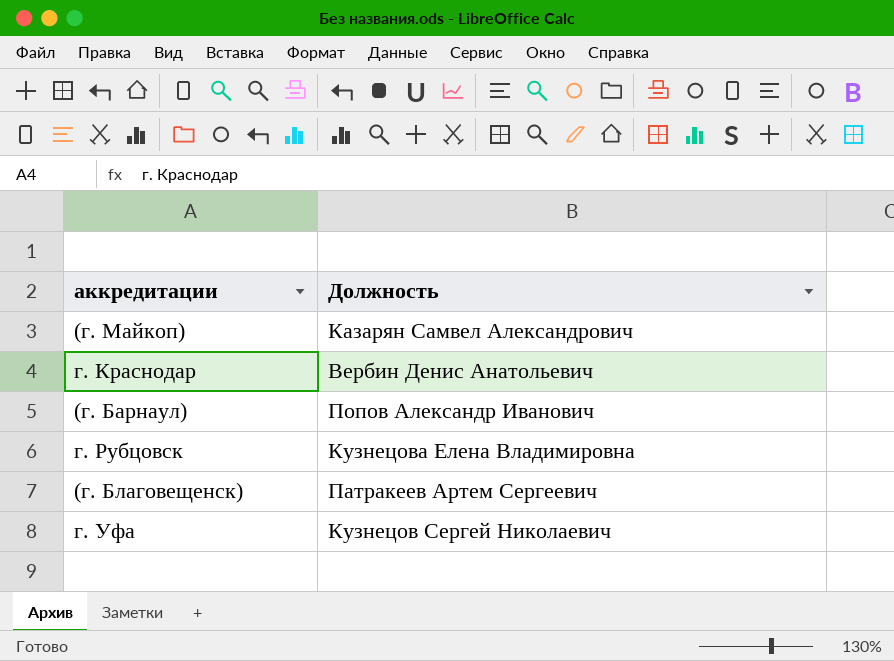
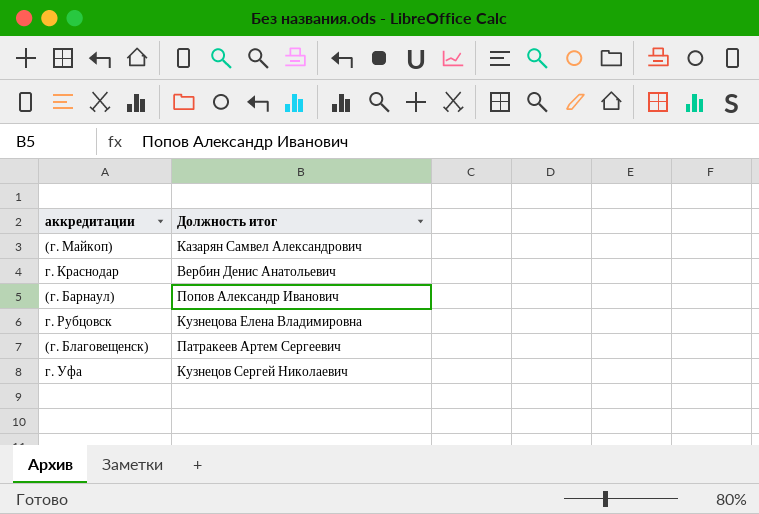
column name: Должность -> Должность итог

